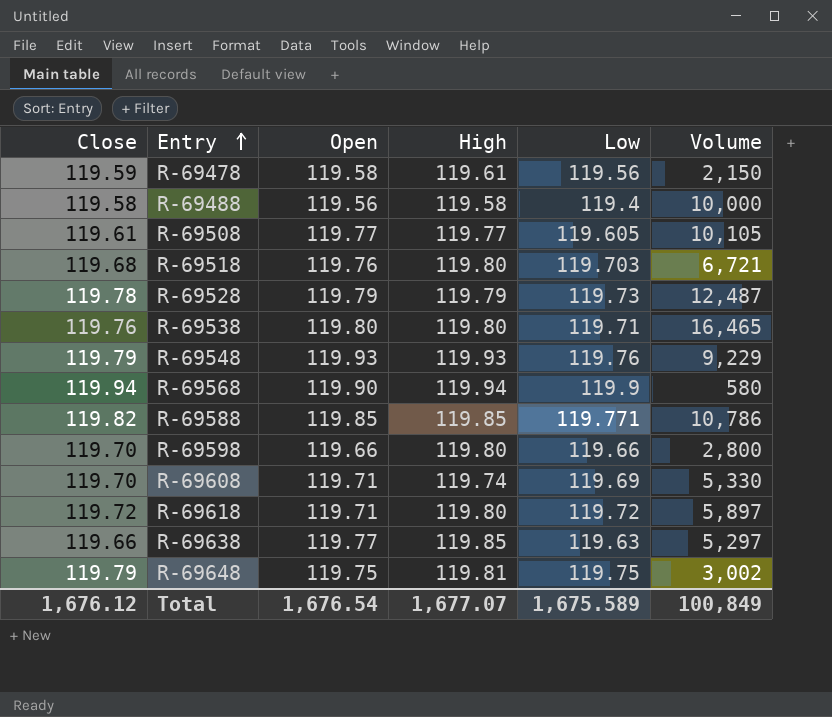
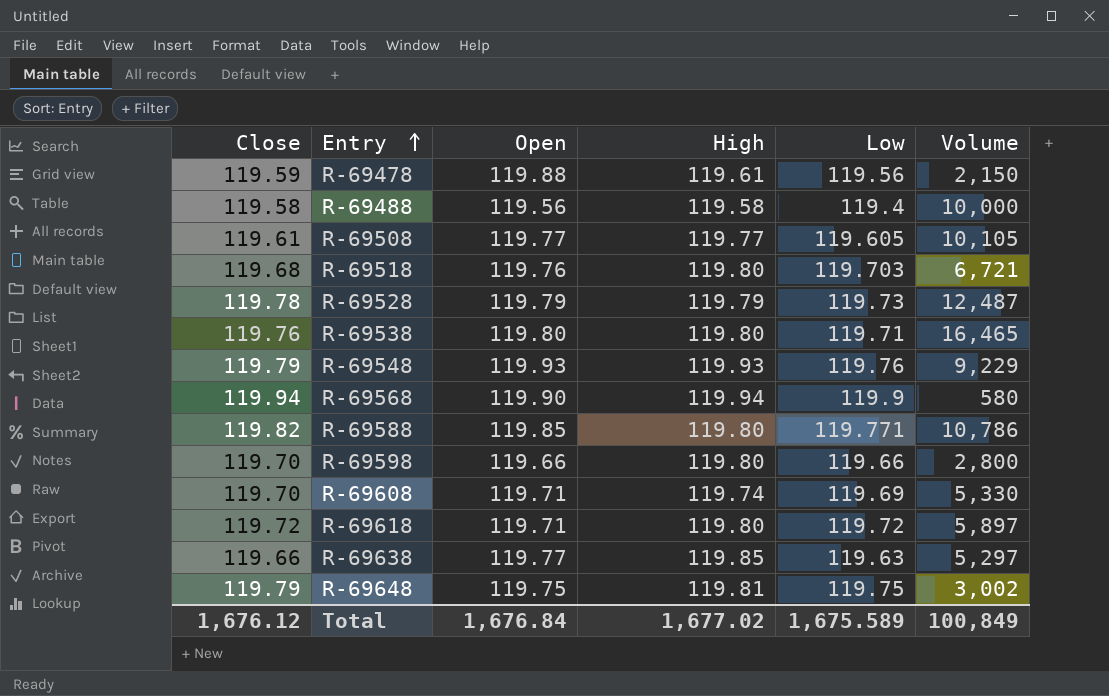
R-69478 | Open: 119.58 -> 119.88
R-69588 | High: 119.85 -> 119.80
Total | Open: 1,676.54 -> 1,676.84
Total | High: 1,677.07 -> 1,677.02

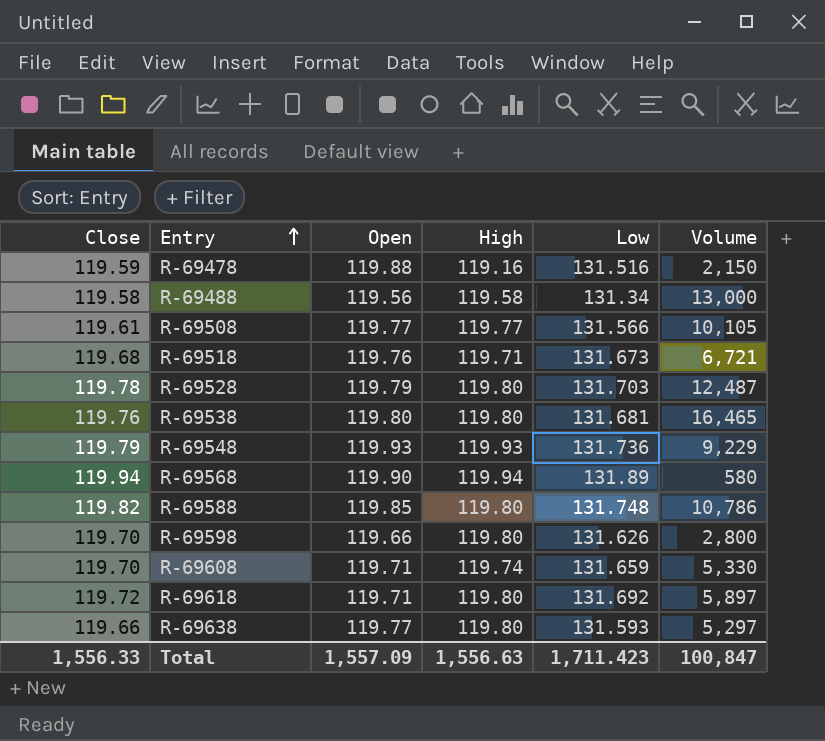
row R-69648: 119.79 | 119.75 | 119.81 | 119.75 | 3,002 -> none
R-69478 | High: 119.61 -> 119.16
R-69478 | Low: 119.56 -> 131.516
R-69488 | Low: 119.4 -> 131.34
R-69488 | Volume: 10,000 -> 13,000
R-69508 | Low: 119.605 -> 131.566
R-69518 | High: 119.80 -> 119.71
R-69518 | Low: 119.703 -> 131.673
R-69528 | High: 119.79 -> 119.80
R-69528 | Low: 119.73 -> 131.703
R-69538 | Low: 119.71 -> 131.681
R-69548 | Low: 119.76 -> 131.736
R-69568 | Low: 119.9 -> 131.89
R-69588 | Low: 119.771 -> 131.748
R-69598 | Low: 119.66 -> 131.626
R-69608 | Low: 119.69 -> 131.659
R-69618 | Low: 119.72 -> 131.692
R-69638 | High: 119.85 -> 119.80
R-69638 | Low: 119.63 -> 131.593
Total | Close: 1,676.12 -> 1,556.33
Total | Open: 1,676.84 -> 1,557.09
Total | High: 1,677.02 -> 1,556.63
Total | Low: 1,675.589 -> 1,711.423
Total | Volume: 100,849 -> 100,847

